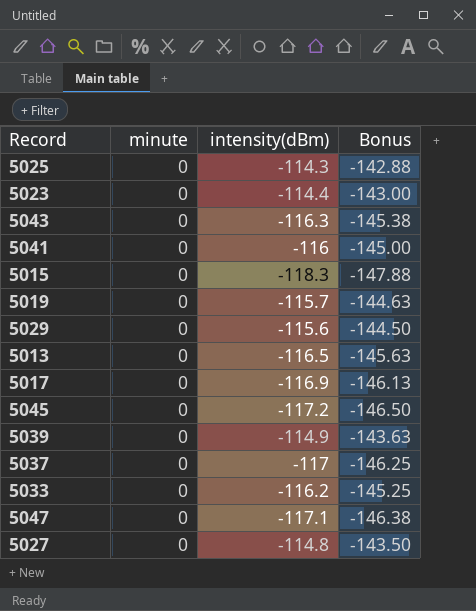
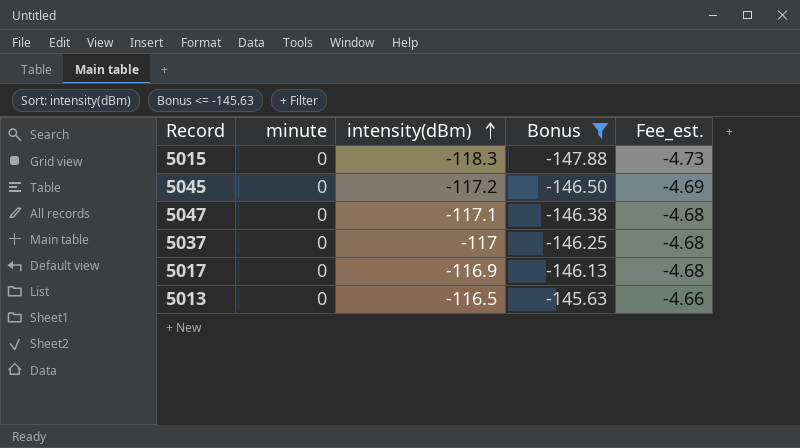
filter: none -> Bonus <= -145.63
row order: none -> intensity(dBm) ascending
column Fee_est. | formula: none -> [intensity(dBm)] * 0.04

